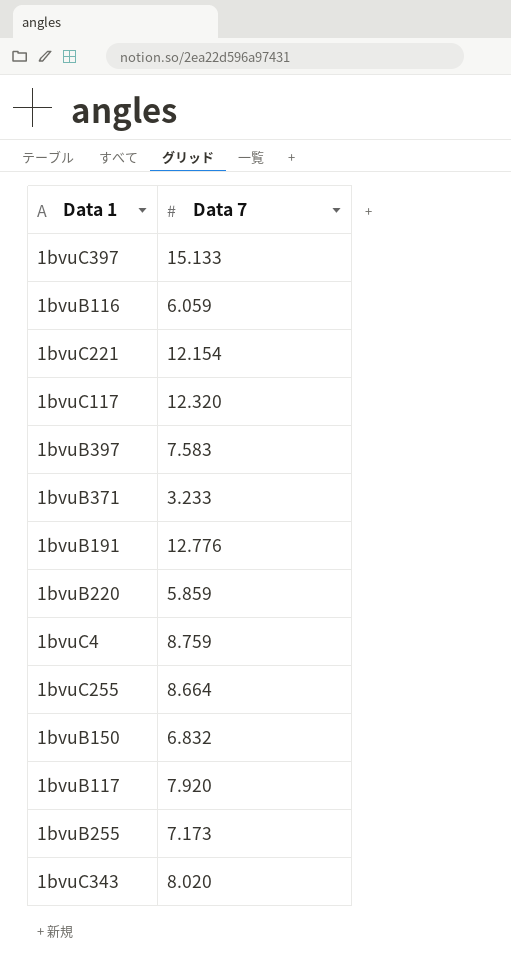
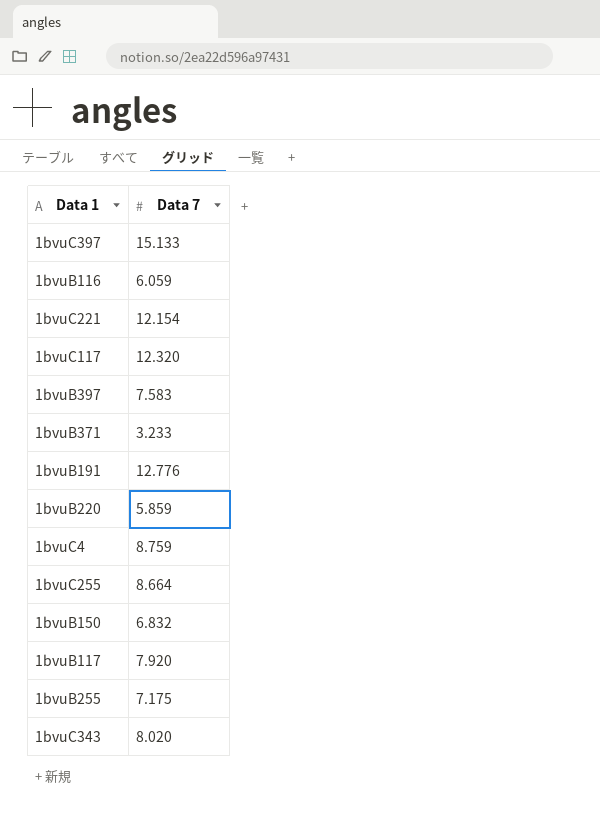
1bvuB255 | Data 7: 7.173 -> 7.175

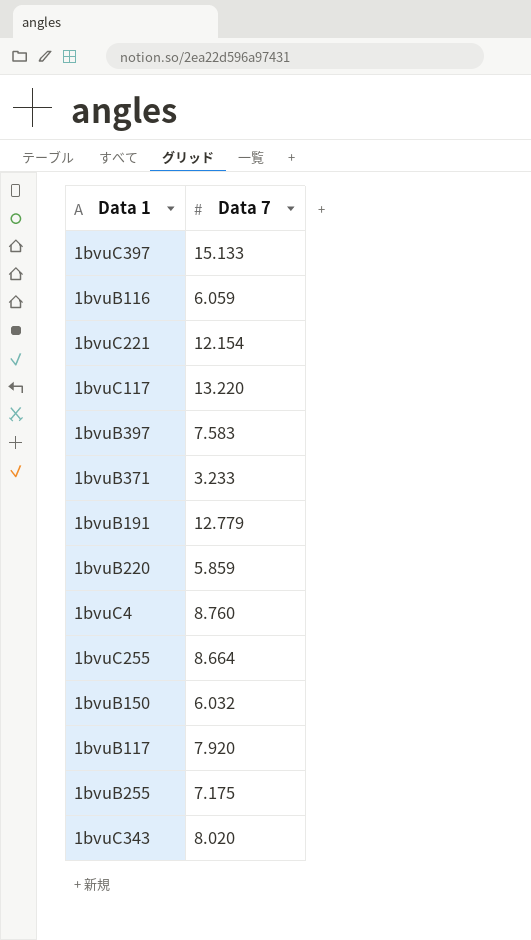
1bvuC117 | Data 7: 12.320 -> 13.220
1bvuB191 | Data 7: 12.776 -> 12.779
1bvuC4 | Data 7: 8.759 -> 8.760
1bvuB150 | Data 7: 6.832 -> 6.032

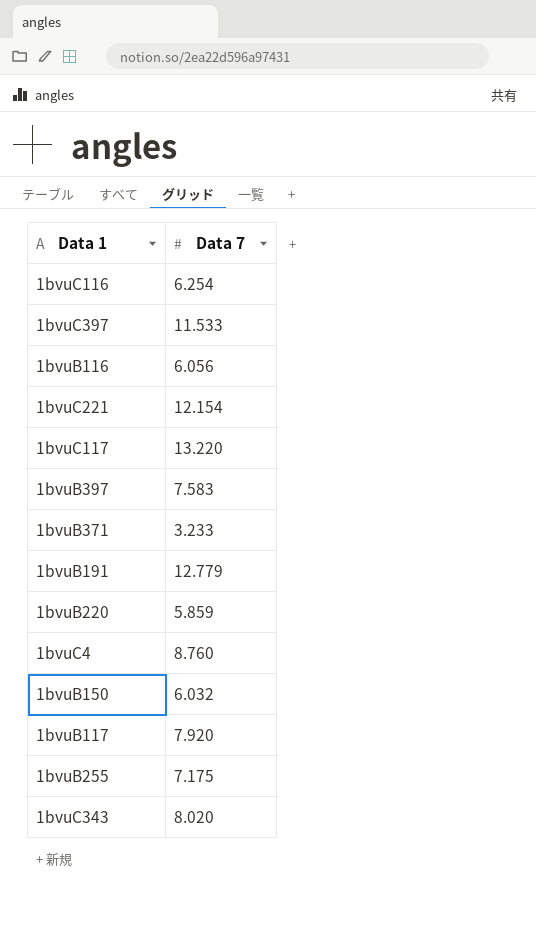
row 1bvuC255: 8.664 -> none
row 1bvuC116: none -> 6.254
1bvuC397 | Data 7: 15.133 -> 11.533
1bvuB116 | Data 7: 6.059 -> 6.056

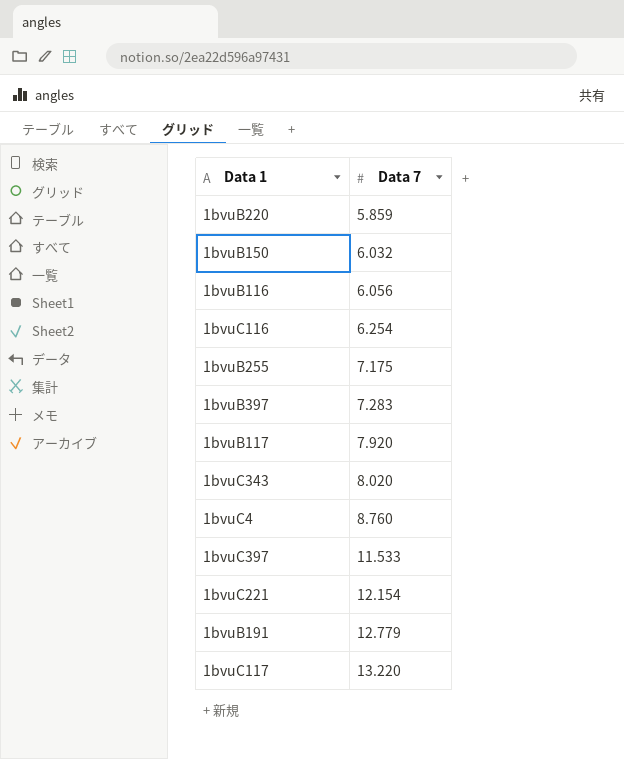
row order: none -> Data 7 ascending
row 1bvuB371: 3.233 -> none
1bvuB397 | Data 7: 7.583 -> 7.283

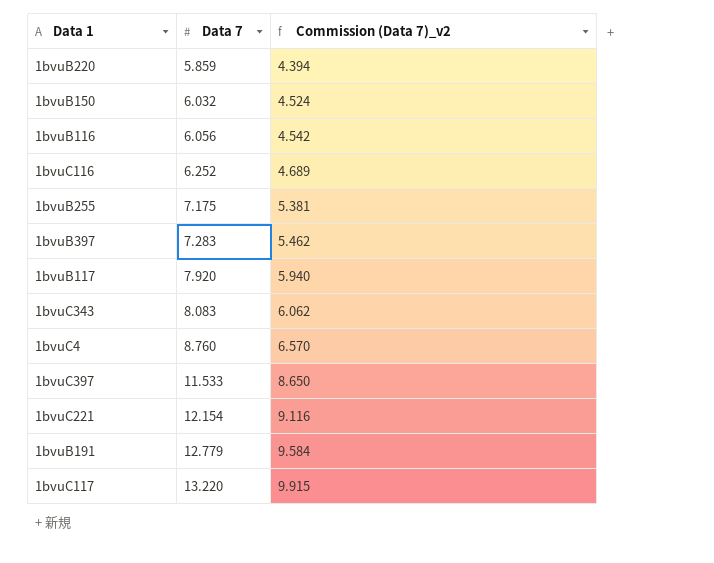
column Commission (Data 7)_v2 | formula: none -> [Data 7] * 0.75
1bvuC116 | Data 7: 6.254 -> 6.252
1bvuC343 | Data 7: 8.020 -> 8.083

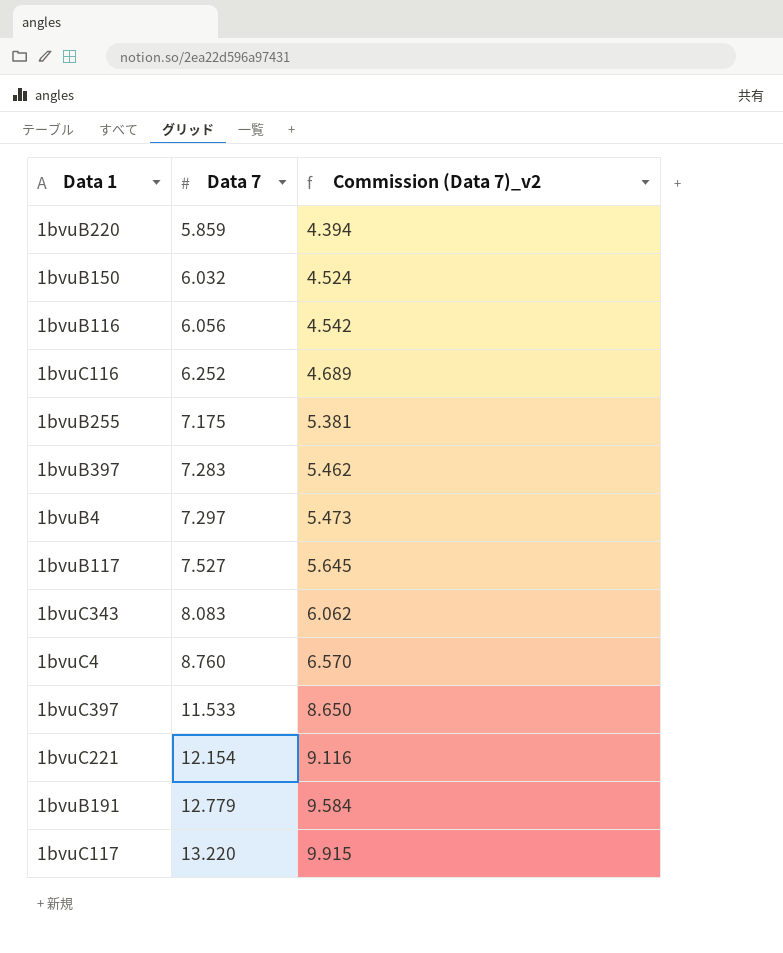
row 1bvuB4: none -> 7.297 | 5.473
1bvuB117 | Data 7: 7.920 -> 7.527
1bvuB117 | Commission (Data 7)_v2: 5.940 -> 5.645

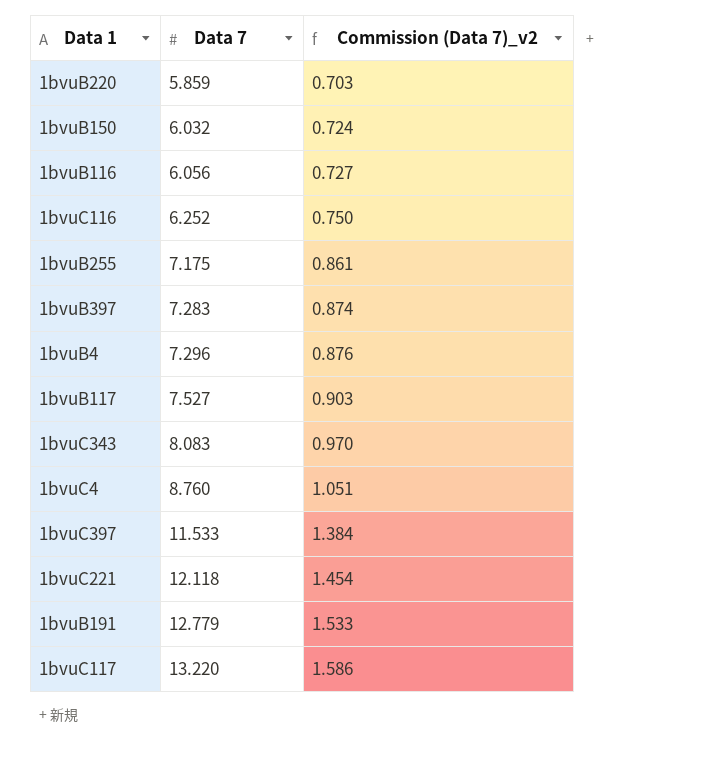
column Commission (Data 7)_v2 | formula: [Data 7] * 0.75 -> [Data 7] * 0.12
1bvuB4 | Data 7: 7.297 -> 7.296
1bvuC221 | Data 7: 12.154 -> 12.118

